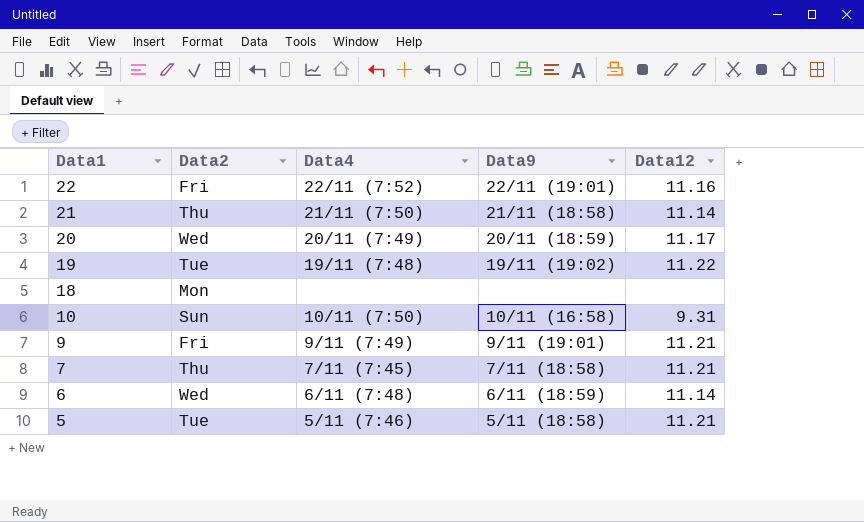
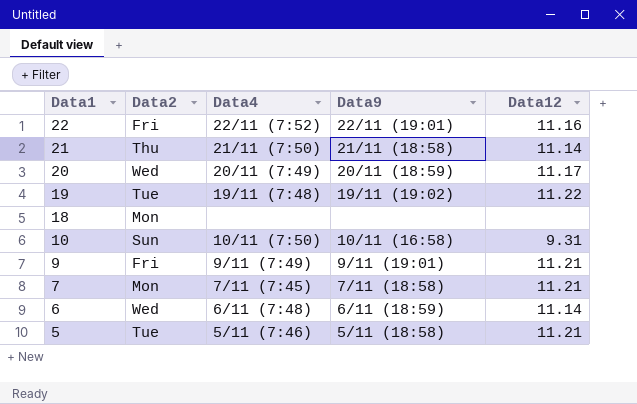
7 | Data2: Thu -> Mon

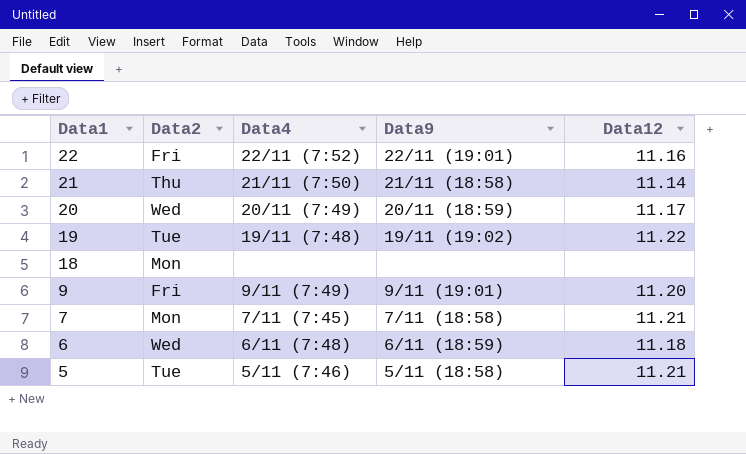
row 10: Sun | 10/11 (7:50) | 10/11 (16:58) | 9.31 -> none
9 | Data12: 11.21 -> 11.20
6 | Data12: 11.14 -> 11.18

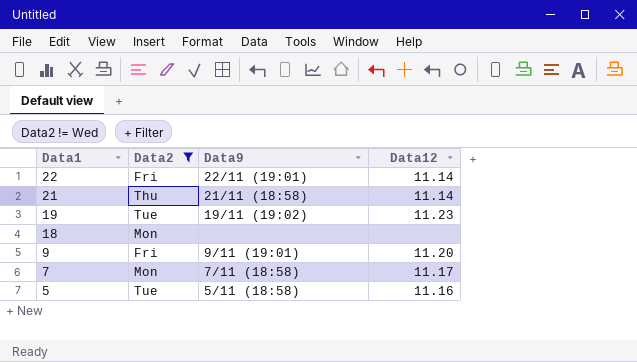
filter: none -> Data2 != Wed
column Data4 | position: 3 -> none
22 | Data12: 11.16 -> 11.14
19 | Data12: 11.22 -> 11.23
7 | Data12: 11.21 -> 11.17
5 | Data12: 11.21 -> 11.16

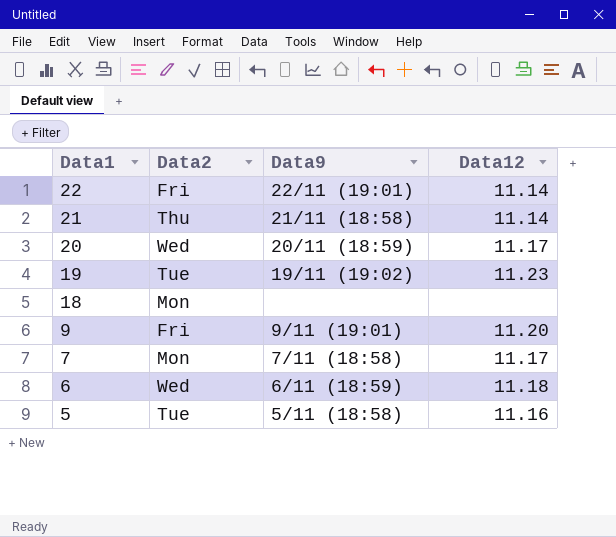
filter: Data2 != Wed -> none

